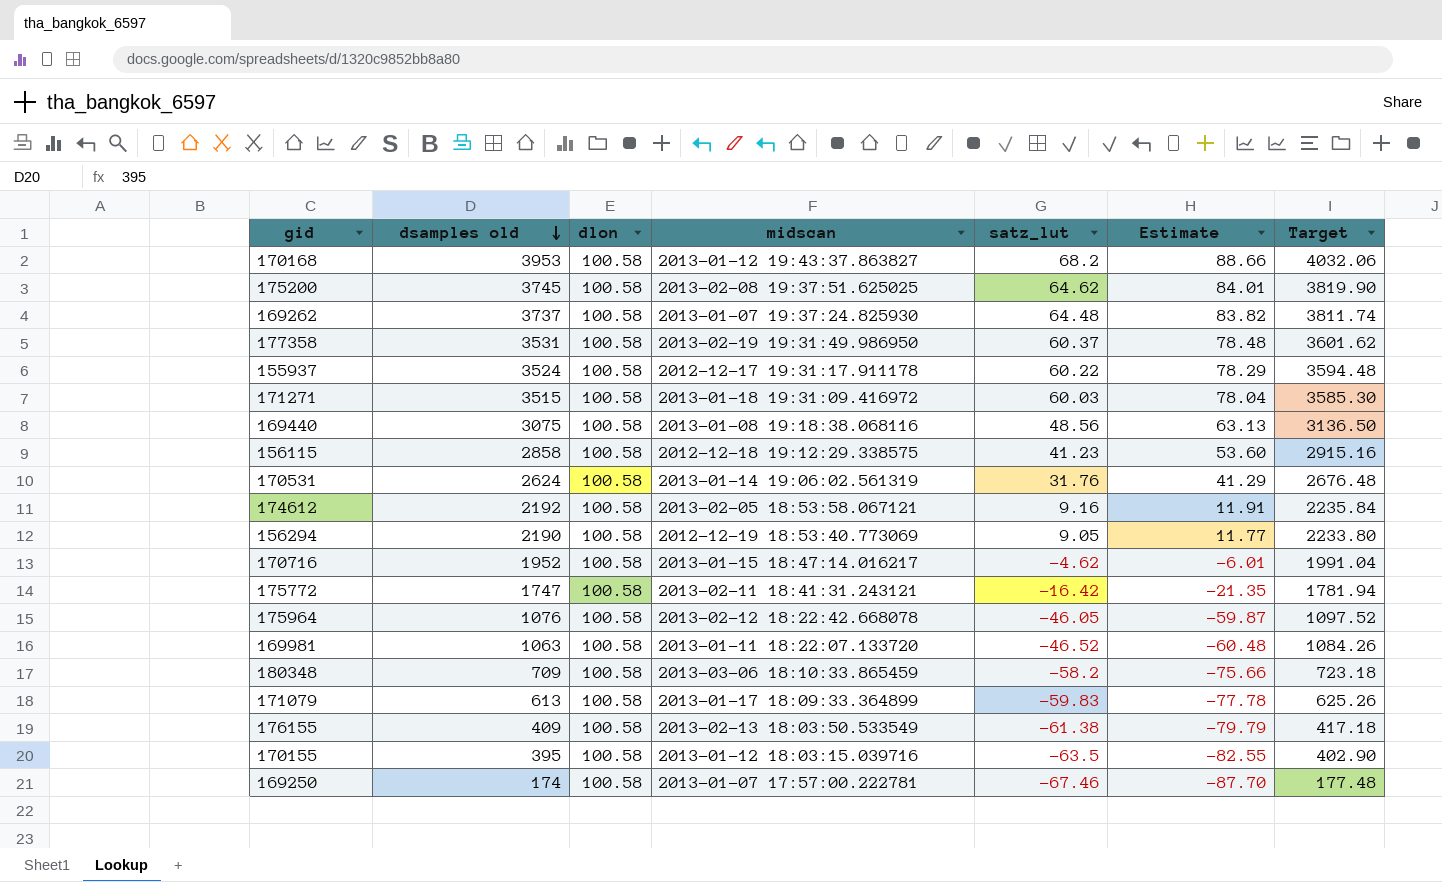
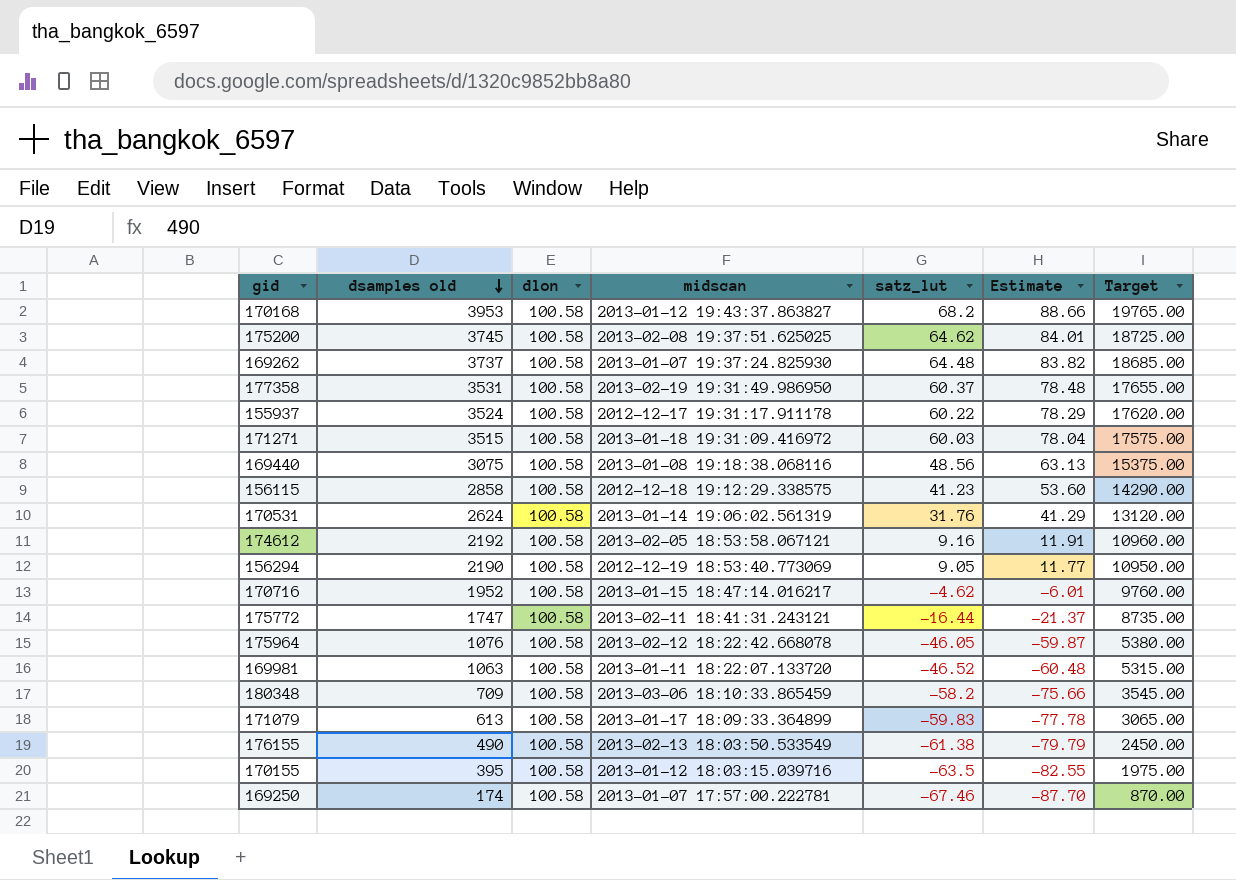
column Target | formula: [dsamples old] * 1.02 -> [dsamples old] * 5
175772 | satz_lut: -16.42 -> -16.44
175772 | Estimate: -21.35 -> -21.37
176155 | dsamples old: 409 -> 490

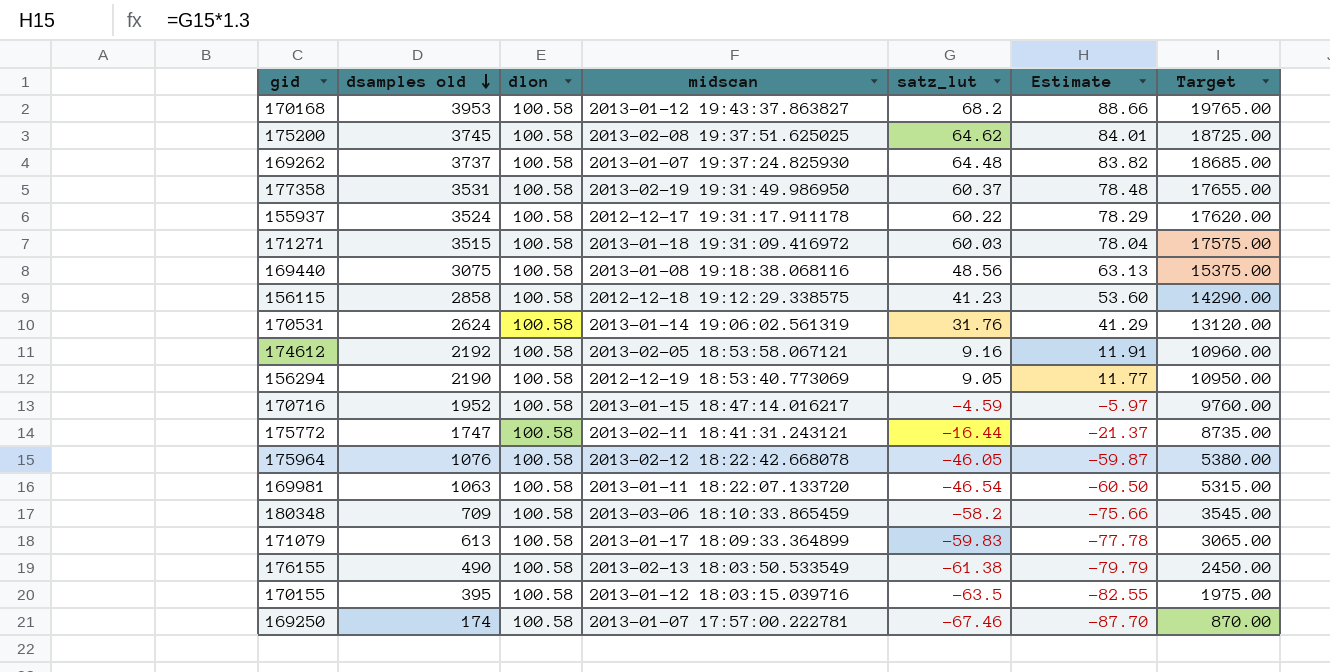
170716 | satz_lut: -4.62 -> -4.59
170716 | Estimate: -6.01 -> -5.97
169981 | satz_lut: -46.52 -> -46.54
169981 | Estimate: -60.48 -> -60.50

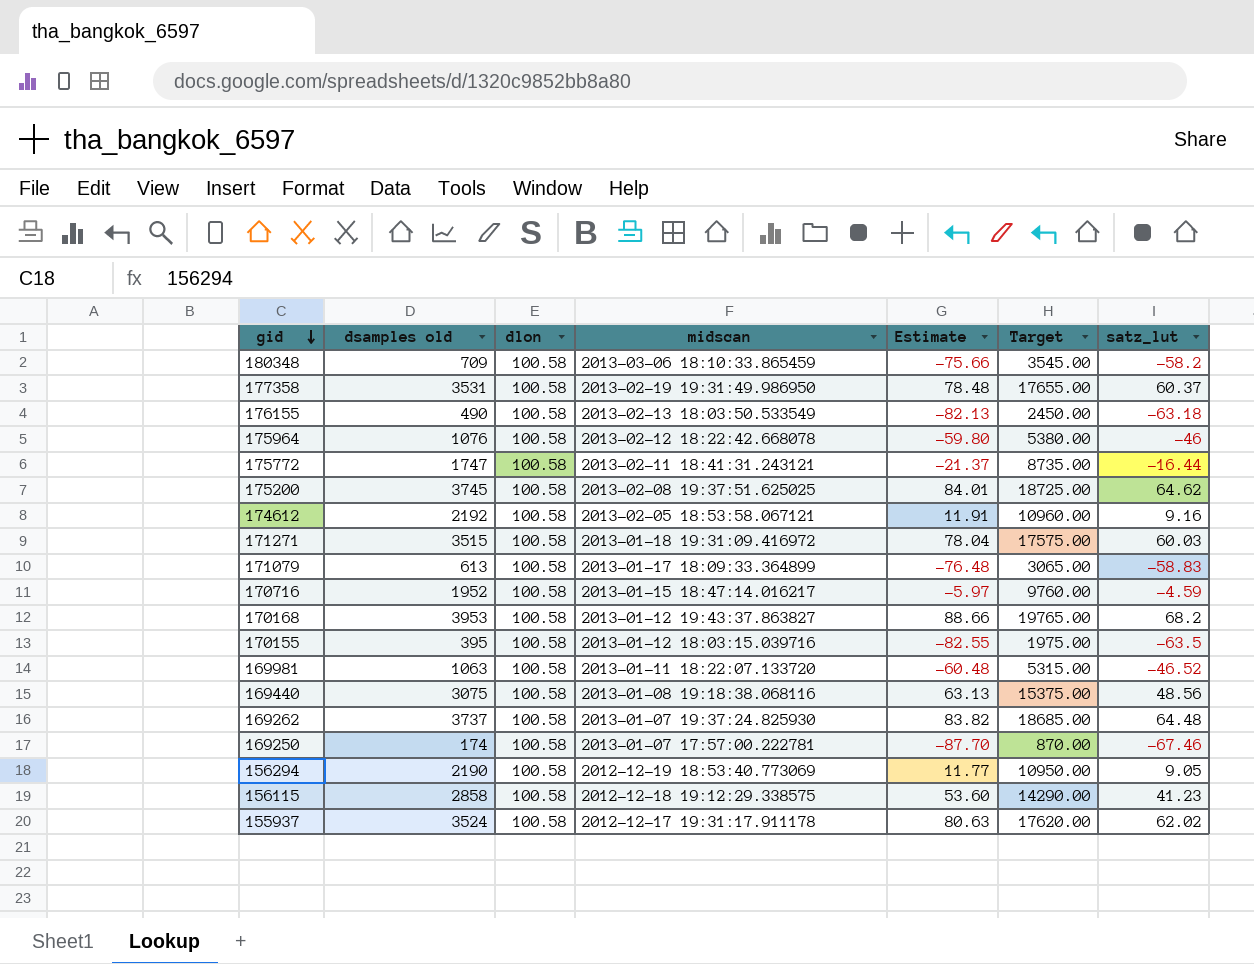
row order: dsamples old descending -> gid descending
column satz_lut | position: 5 -> 7
row 170531: 2624 | 100.58 | 2013-01-14 19:06:02.561319 | 31.76 | 41.29 | 13120.00 -> none
176155 | Estimate: -79.79 -> -82.13
176155 | satz_lut: -61.38 -> -63.18
175964 | Estimate: -59.87 -> -59.80
175964 | satz_lut: -46.05 -> -46
171079 | Estimate: -77.78 -> -76.48
171079 | satz_lut: -59.83 -> -58.83
169981 | Estimate: -60.50 -> -60.48
169981 | satz_lut: -46.54 -> -46.52
155937 | Estimate: 78.29 -> 80.63
155937 | satz_lut: 60.22 -> 62.02

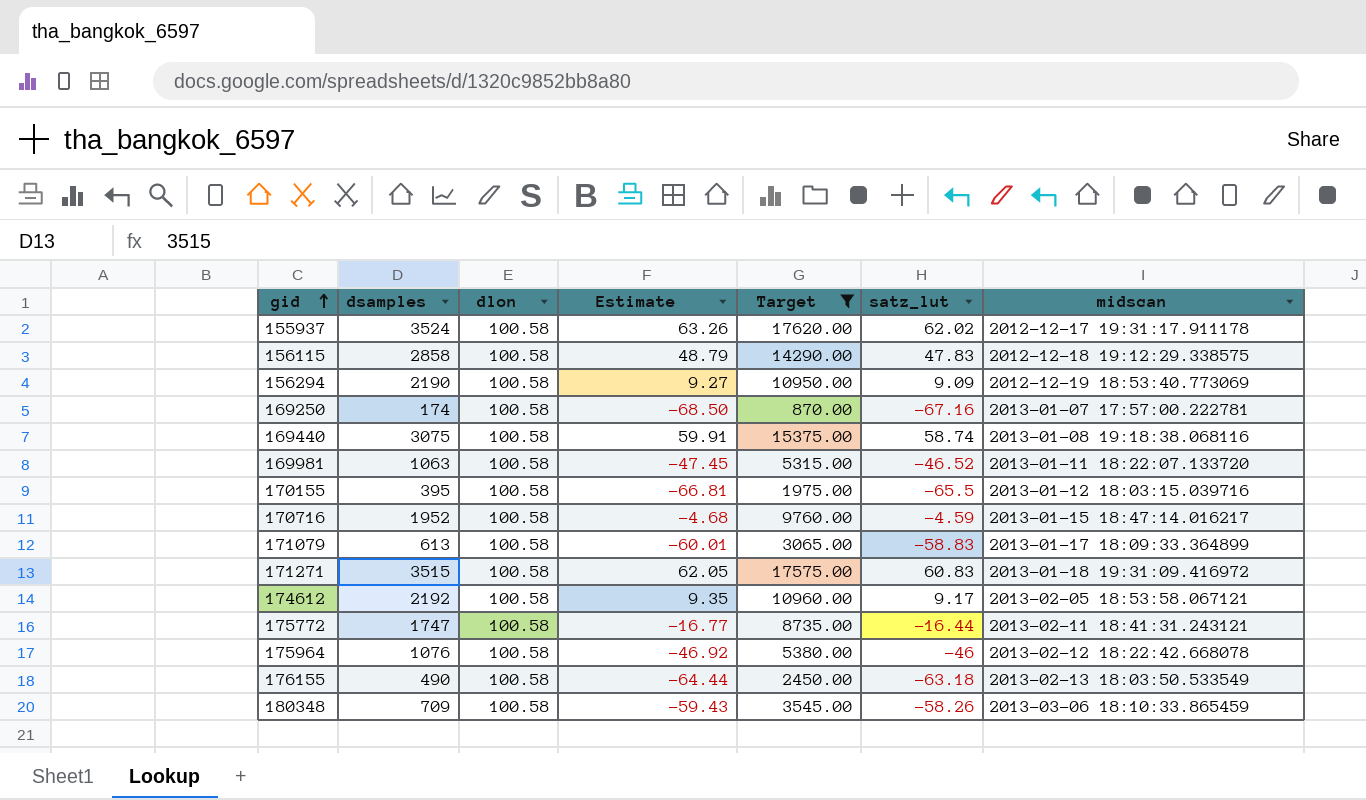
filter: none -> Target <= 17620.00
row order: gid descending -> gid ascending
column name: dsamples old -> dsamples
column Estimate | formula: [satz_lut] * 1.3 -> [satz_lut] * 1.02
column midscan | position: 4 -> 7
156115 | satz_lut: 41.23 -> 47.83
156294 | satz_lut: 9.05 -> 9.09
169250 | satz_lut: -67.46 -> -67.16
169440 | satz_lut: 48.56 -> 58.74
170155 | satz_lut: -63.5 -> -65.5
171271 | satz_lut: 60.03 -> 60.83
174612 | satz_lut: 9.16 -> 9.17
180348 | satz_lut: -58.2 -> -58.26

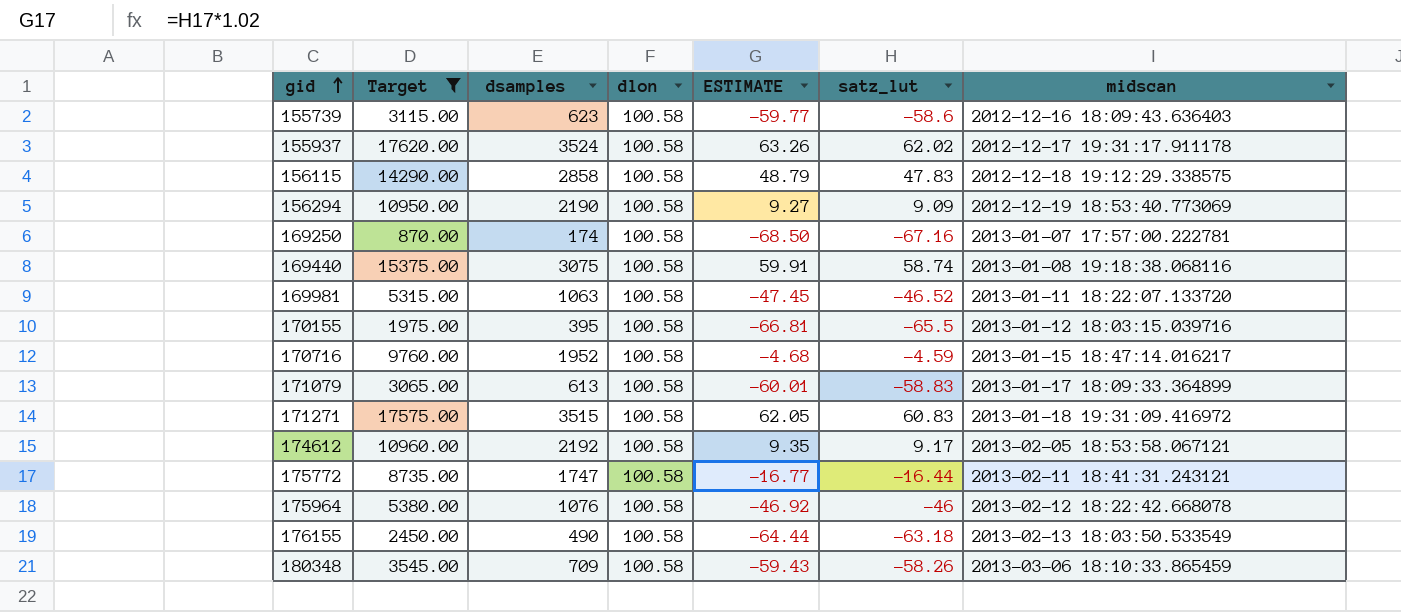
column Target | position: 5 -> 2
column name: Estimate -> ESTIMATE
row 155739: none -> 3115.00 | 623 | 100.58 | -59.77 | -58.6 | 2012-12-16 18:09:43.636403

